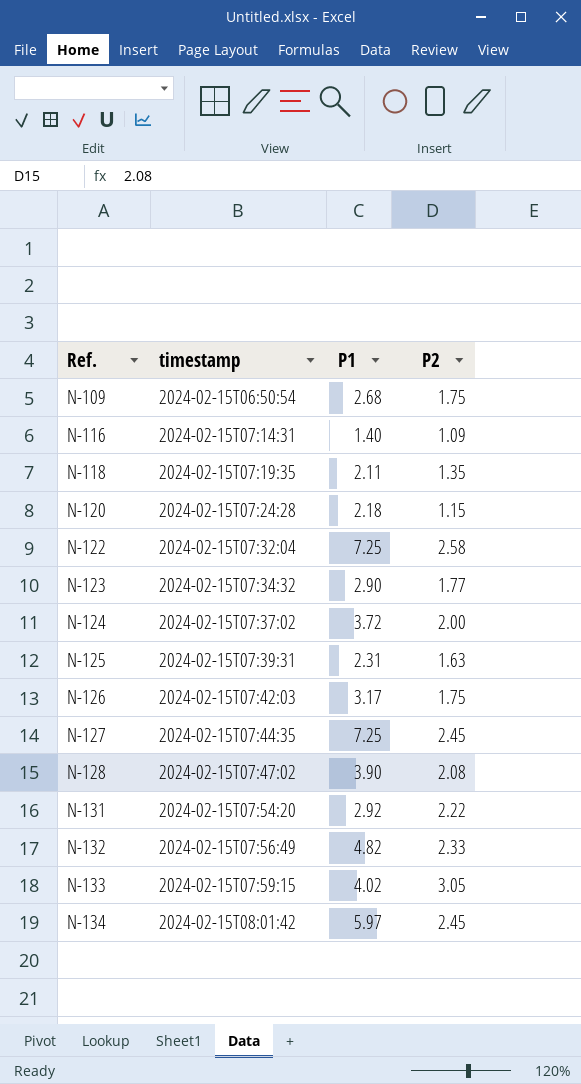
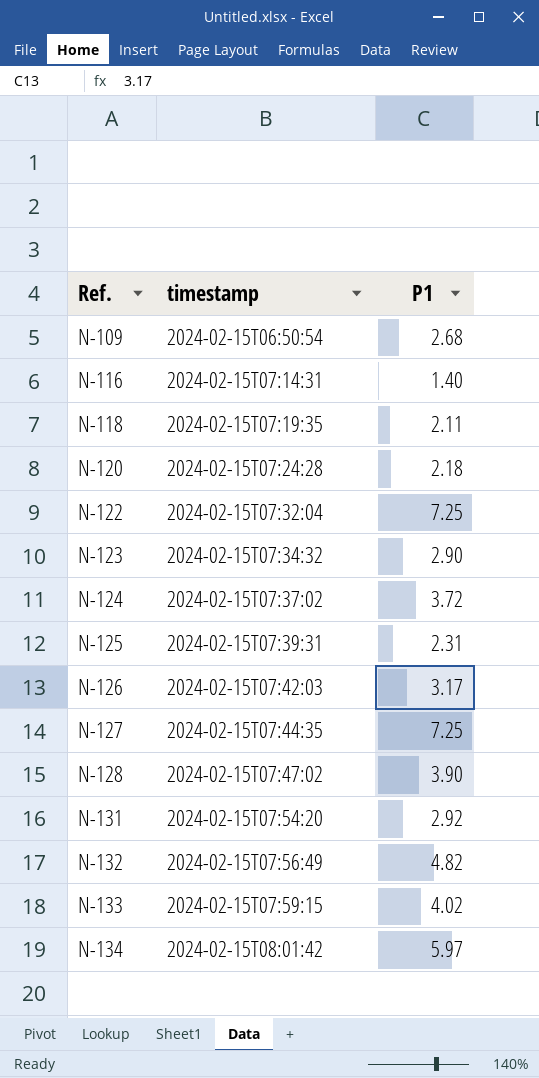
column P2 | position: 4 -> none

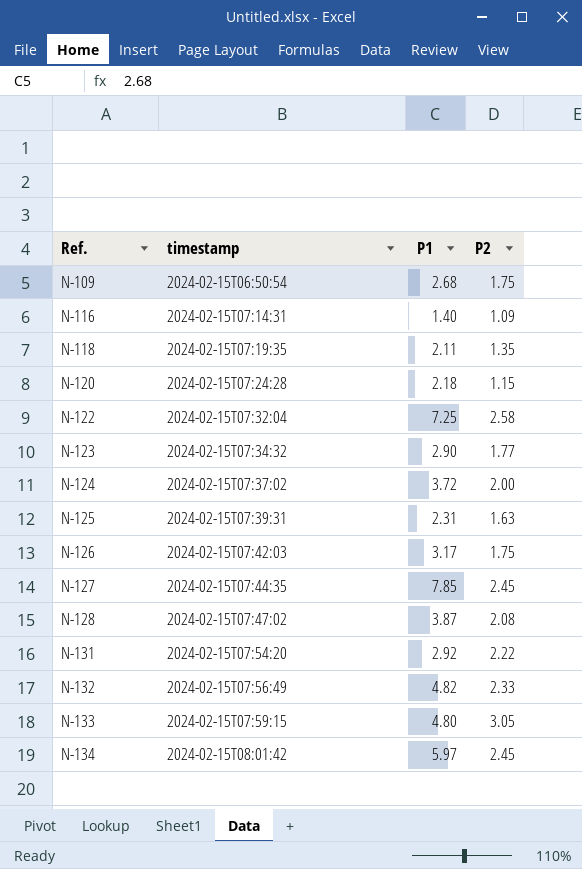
column P2 | position: none -> 4
N-127 | P1: 7.25 -> 7.85
N-128 | P1: 3.90 -> 3.87
N-133 | P1: 4.02 -> 4.80

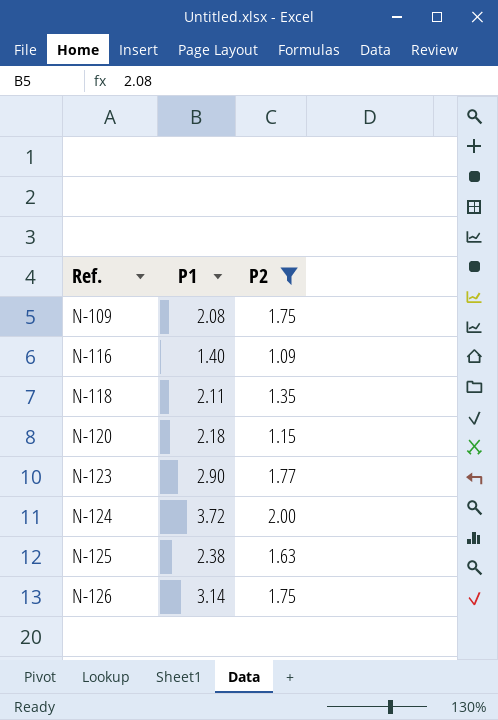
filter: none -> P2 <= 2.00
column timestamp | position: 2 -> none
N-109 | P1: 2.68 -> 2.08
N-125 | P1: 2.31 -> 2.38
N-126 | P1: 3.17 -> 3.14

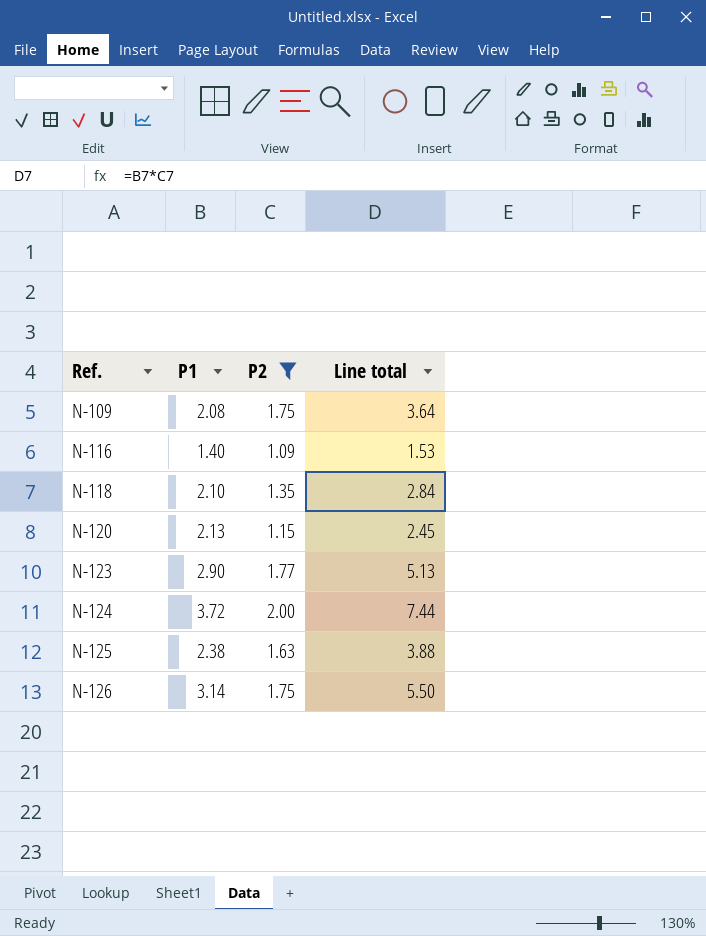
column Line total | formula: none -> [P1] * [P2]
N-118 | P1: 2.11 -> 2.10
N-120 | P1: 2.18 -> 2.13

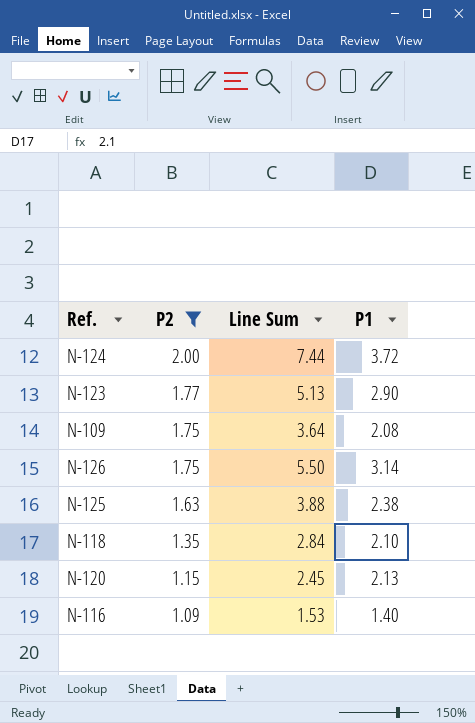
row order: Ref. ascending -> P2 descending
column name: Line total -> Line Sum
column P1 | position: 2 -> 4

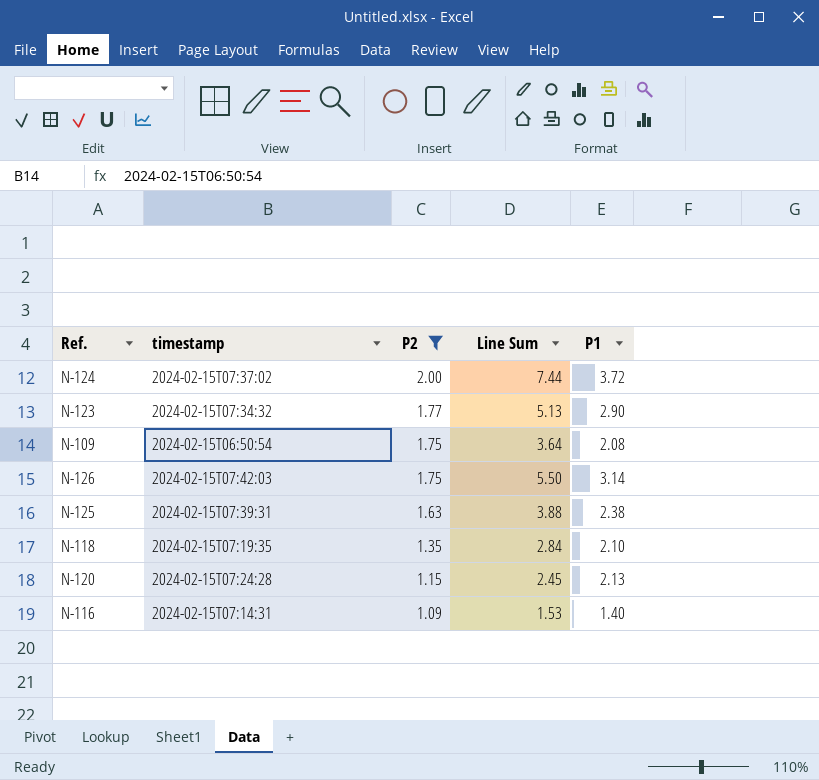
column timestamp | position: none -> 2

